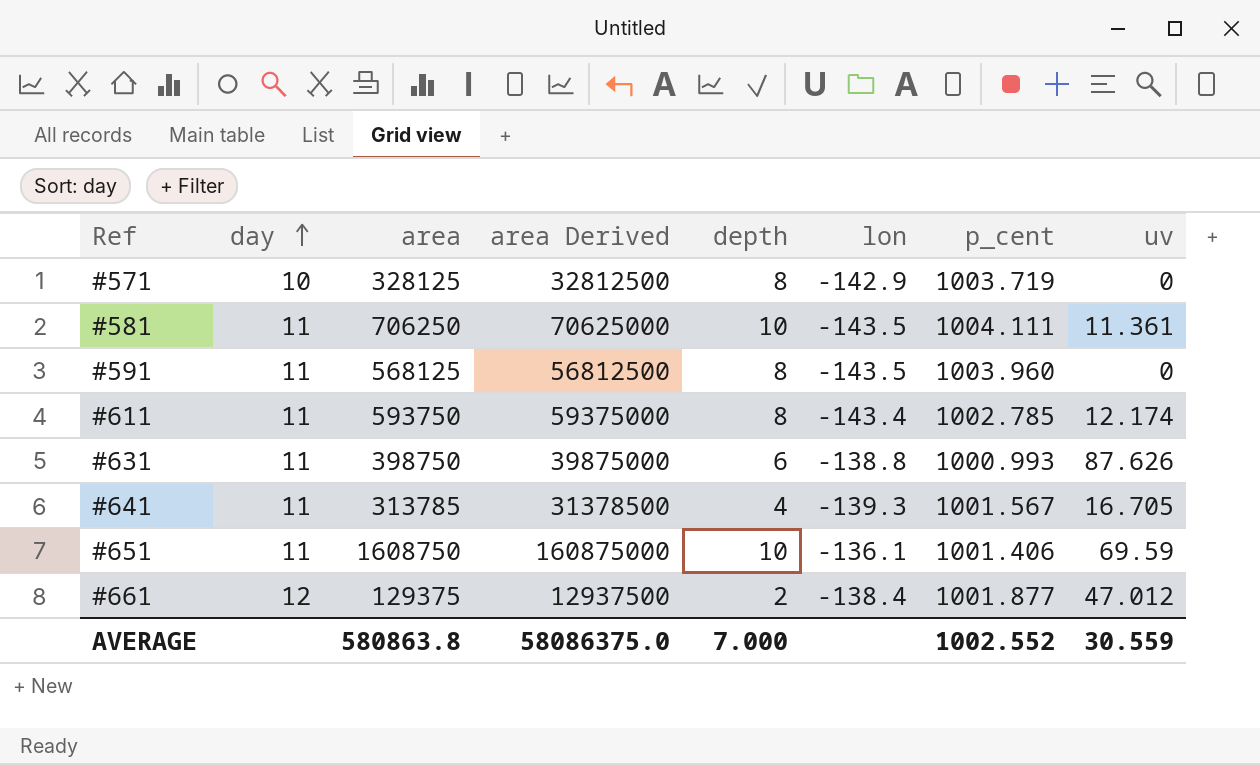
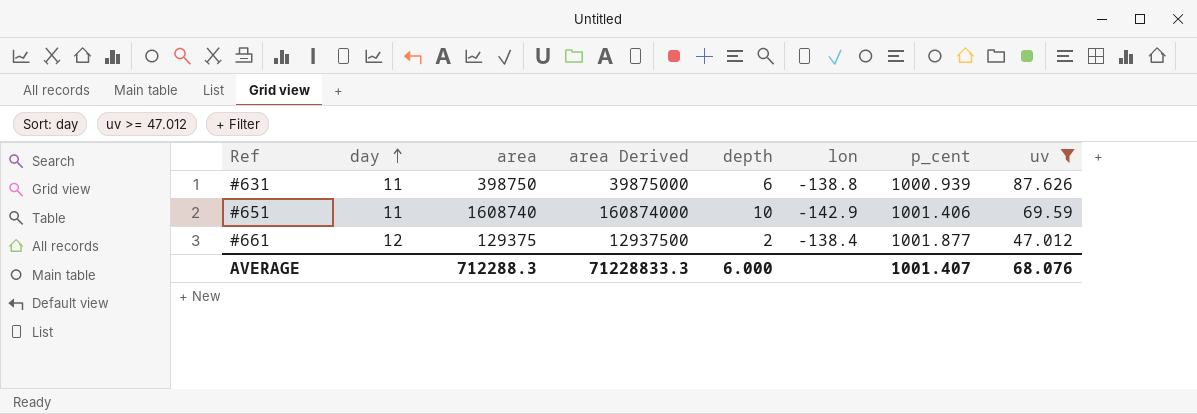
filter: none -> uv >= 47.012
#631 | p_cent: 1000.993 -> 1000.939
#651 | area: 1608750 -> 1608740
#651 | area Derived: 160875000 -> 160874000
#651 | lon: -136.1 -> -142.9
AVERAGE | area: 580863.8 -> 712288.3
AVERAGE | area Derived: 58086375.0 -> 71228833.3
AVERAGE | depth: 7.000 -> 6.000
AVERAGE | p_cent: 1002.552 -> 1001.407
AVERAGE | uv: 30.559 -> 68.076

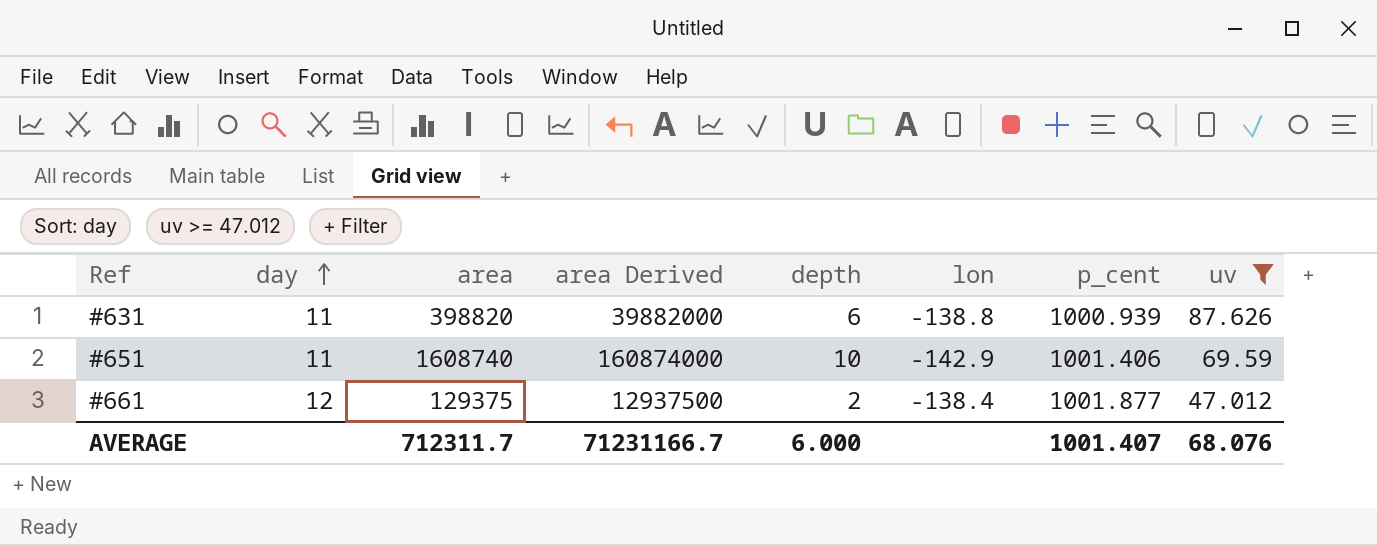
#631 | area: 398750 -> 398820
#631 | area Derived: 39875000 -> 39882000
AVERAGE | area: 712288.3 -> 712311.7
AVERAGE | area Derived: 71228833.3 -> 71231166.7

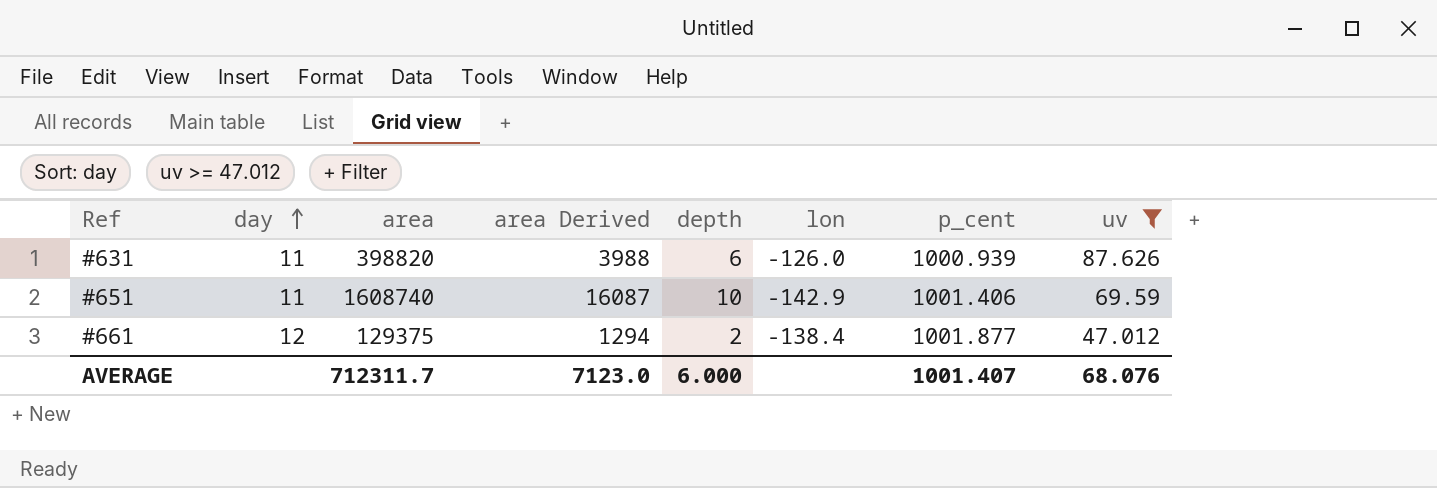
column area Derived | formula: [area] * 100 -> [area] * 0.01
#631 | lon: -138.8 -> -126.0
AVERAGE | area Derived: 71231166.7 -> 7123.0

